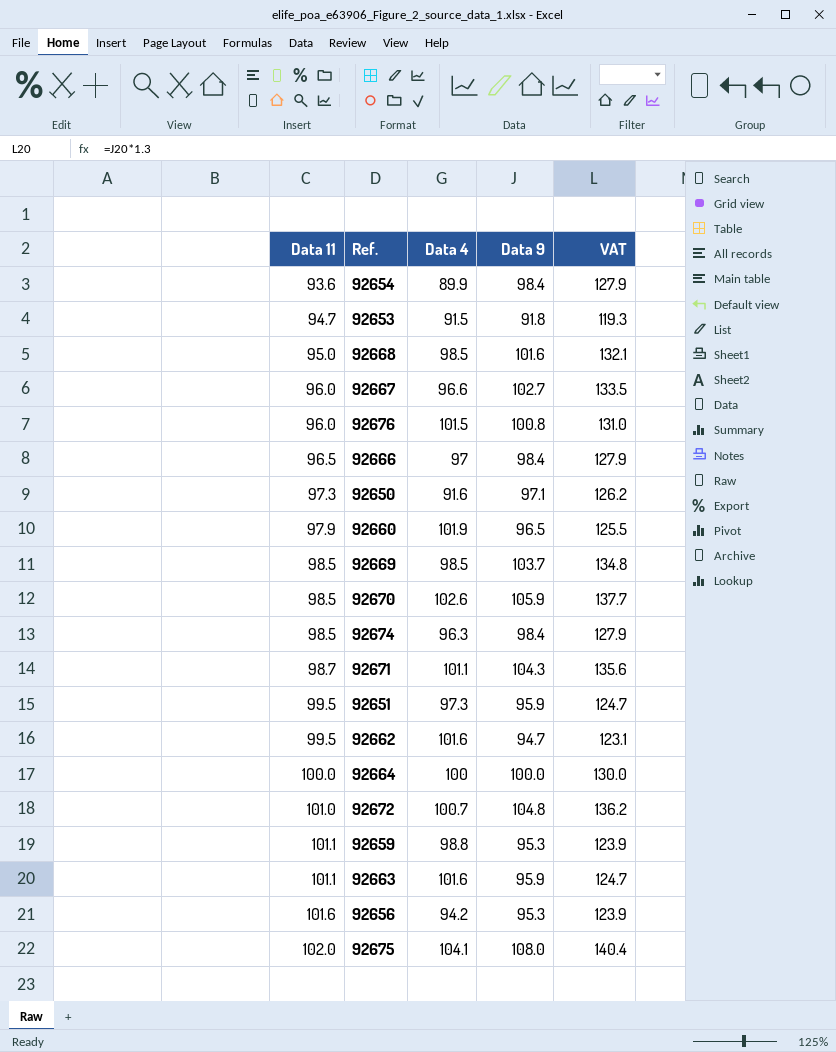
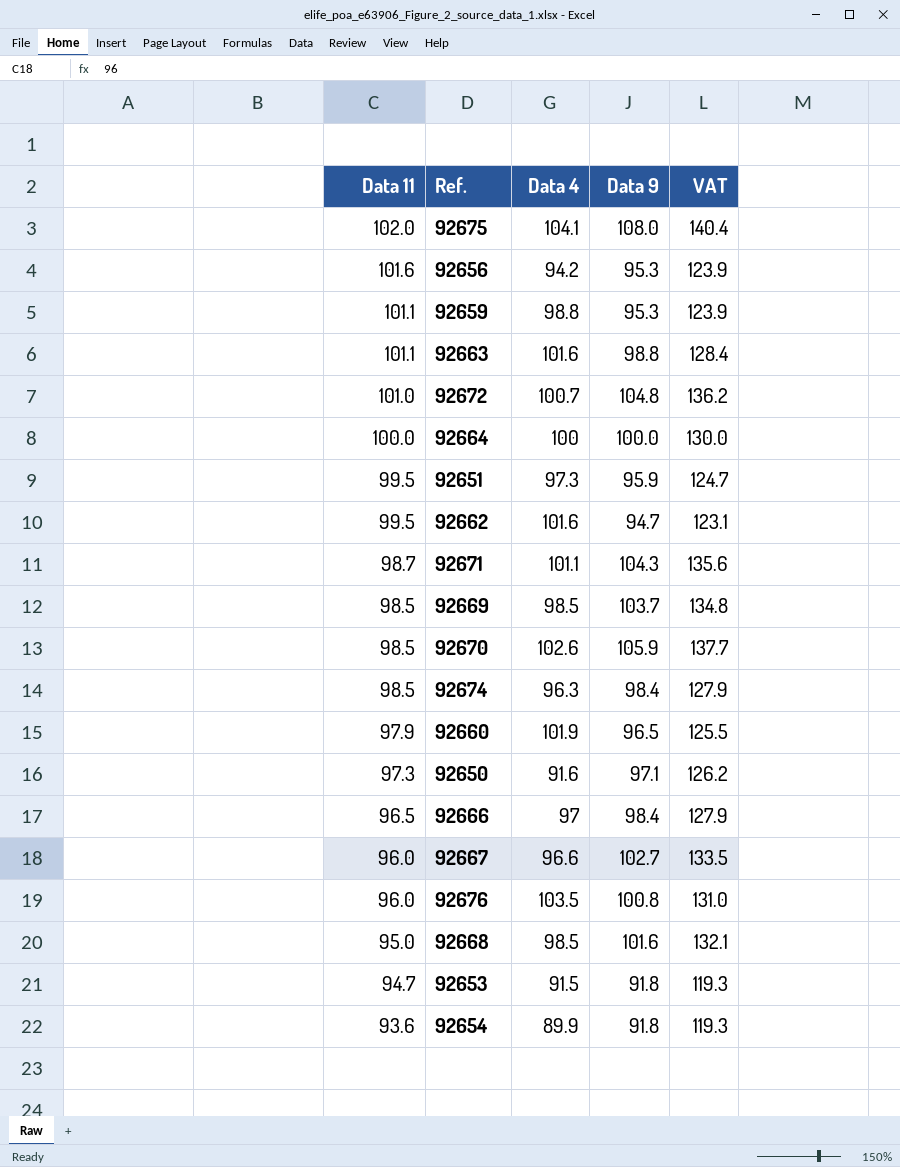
row order: Data 11 ascending -> Data 11 descending
92663 | Data 9: 95.9 -> 98.8
92663 | VAT: 124.7 -> 128.4
92676 | Data 4: 101.5 -> 103.5
92654 | Data 9: 98.4 -> 91.8
92654 | VAT: 127.9 -> 119.3

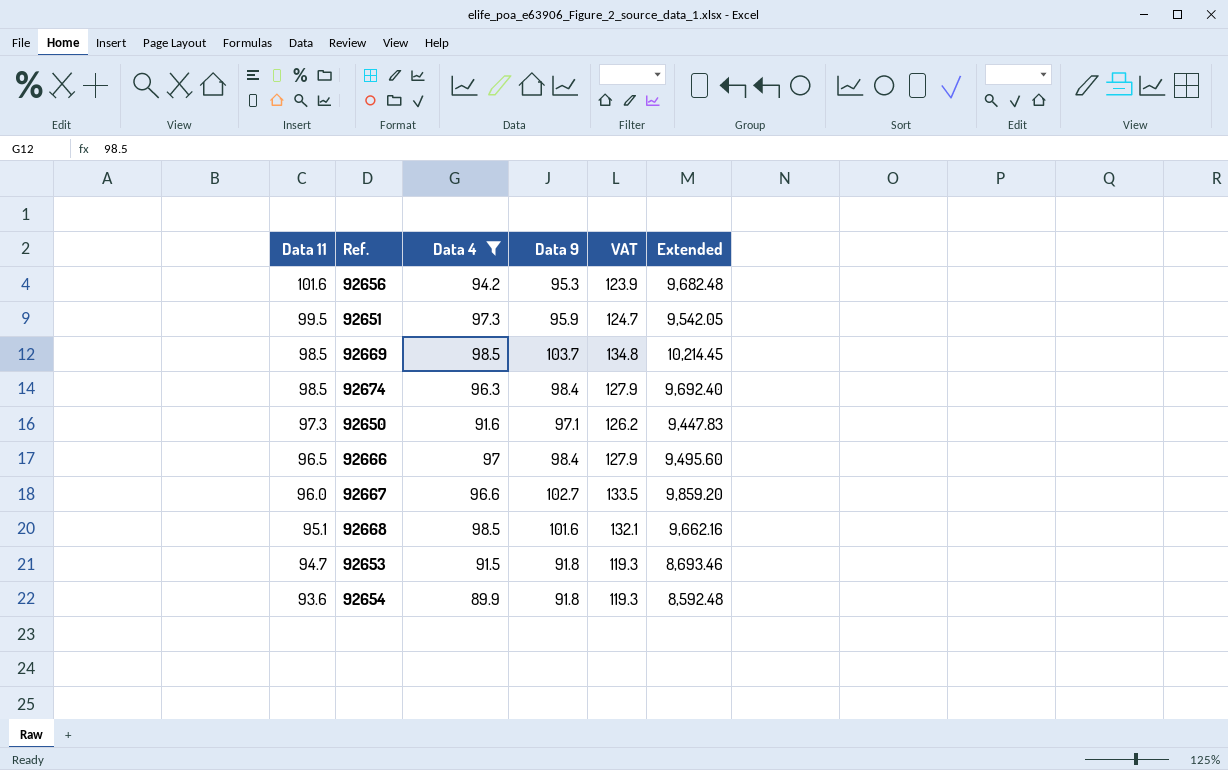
filter: none -> Data 4 <= 98.5
column Extended | formula: none -> [Data 11] * [Data 9]
92668 | Data 11: 95.0 -> 95.1

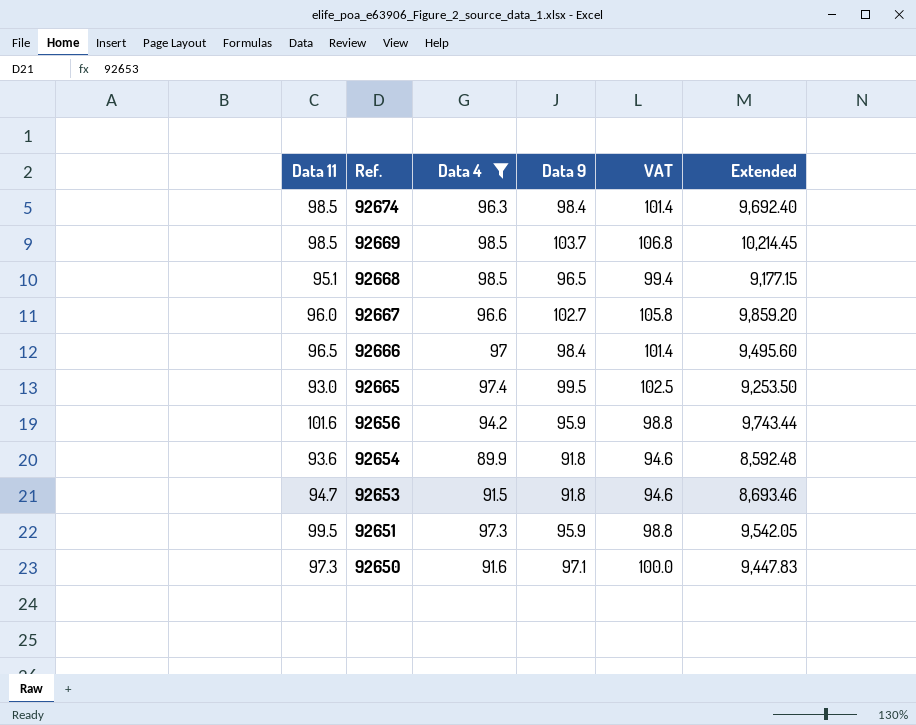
row order: Data 11 descending -> Ref. descending
column VAT | formula: [Data 9] * 1.3 -> [Data 9] * 1.03
92668 | Data 9: 101.6 -> 96.5
92668 | Extended: 9,662.16 -> 9,177.15
row 92665: none -> 93.0 | 97.4 | 99.5 | 102.5 | 9,253.50
92656 | Data 9: 95.3 -> 95.9
92656 | Extended: 9,682.48 -> 9,743.44

